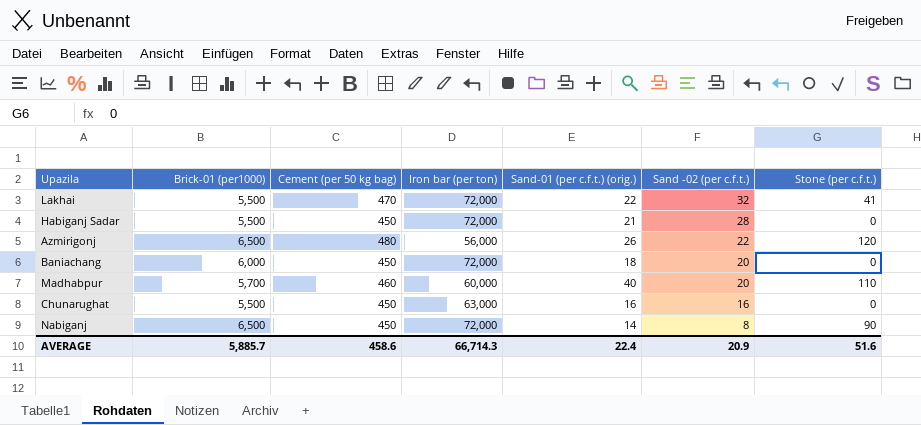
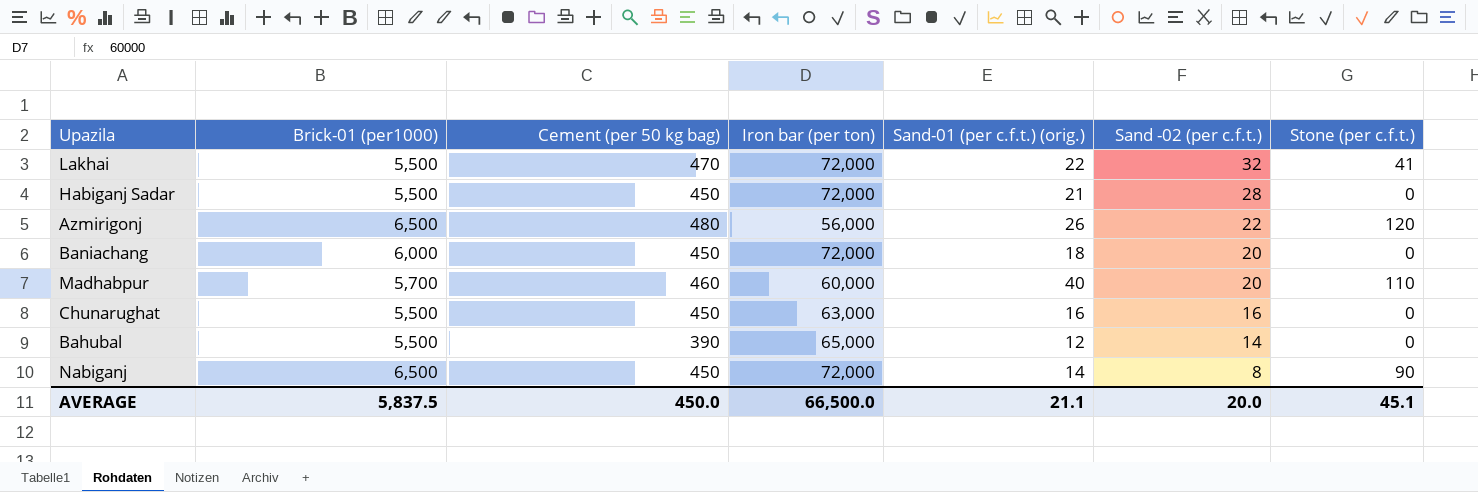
row Bahubal: none -> 5,500 | 390 | 65,000 | 12 | 14 | 0
AVERAGE | Brick-01 (per1000): 5,885.7 -> 5,837.5
AVERAGE | Cement (per 50 kg bag): 458.6 -> 450.0
AVERAGE | Iron bar (per ton): 66,714.3 -> 66,500.0
AVERAGE | Sand-01 (per c.f.t.) (orig.): 22.4 -> 21.1
AVERAGE | Sand -02 (per c.f.t.): 20.9 -> 20.0
AVERAGE | Stone (per c.f.t.): 51.6 -> 45.1

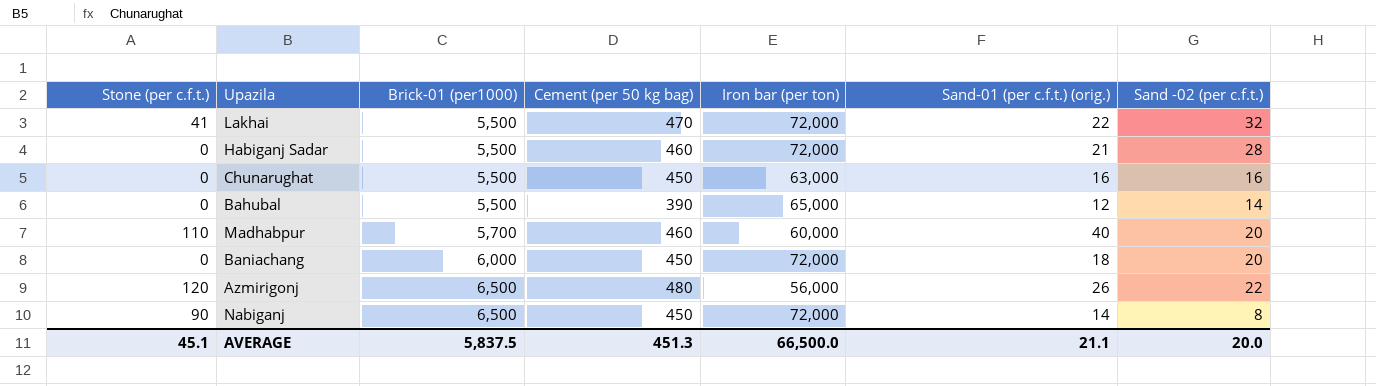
row order: Sand -02 (per c.f.t.) descending -> Brick-01 (per1000) ascending
column Stone (per c.f.t.) | position: 7 -> 1
Habiganj Sadar | Cement (per 50 kg bag): 450 -> 460
AVERAGE | Cement (per 50 kg bag): 450.0 -> 451.3

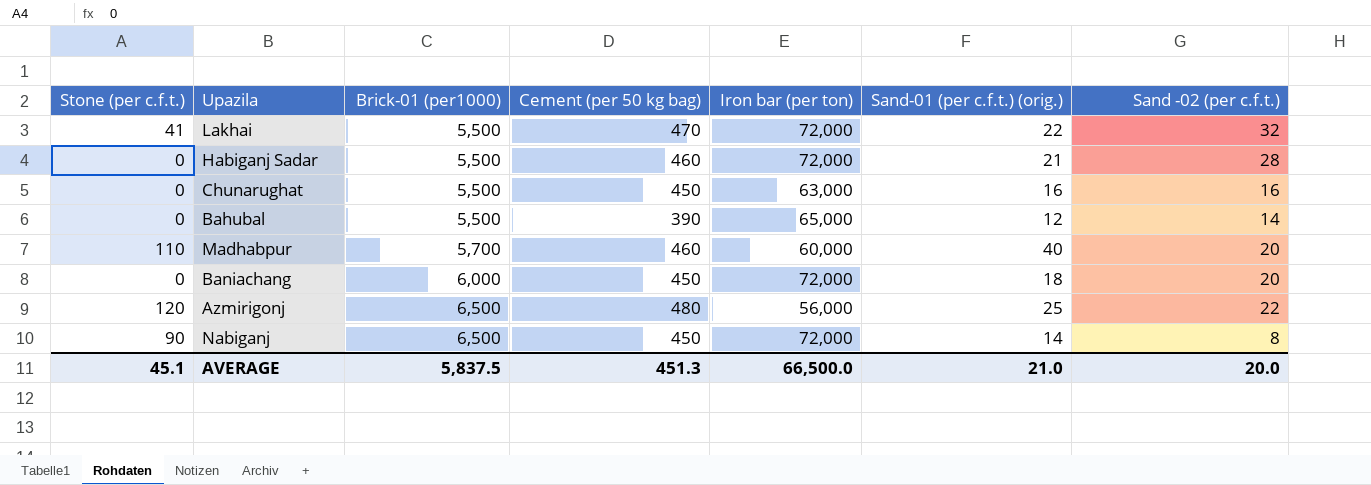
Azmirigonj | Sand-01 (per c.f.t.) (orig.): 26 -> 25
AVERAGE | Sand-01 (per c.f.t.) (orig.): 21.1 -> 21.0

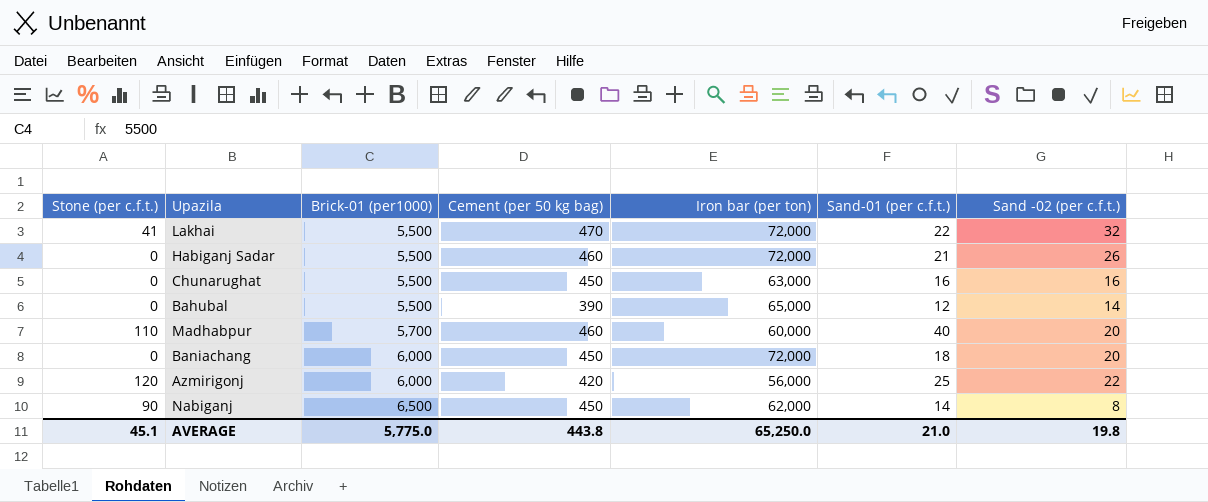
column name: Sand-01 (per c.f.t.) (orig.) -> Sand-01 (per c.f.t.)
Habiganj Sadar | Sand -02 (per c.f.t.): 28 -> 26
Azmirigonj | Brick-01 (per1000): 6,500 -> 6,000
Azmirigonj | Cement (per 50 kg bag): 480 -> 420
Nabiganj | Iron bar (per ton): 72,000 -> 62,000
AVERAGE | Brick-01 (per1000): 5,837.5 -> 5,775.0
AVERAGE | Cement (per 50 kg bag): 451.3 -> 443.8
AVERAGE | Iron bar (per ton): 66,500.0 -> 65,250.0
AVERAGE | Sand -02 (per c.f.t.): 20.0 -> 19.8

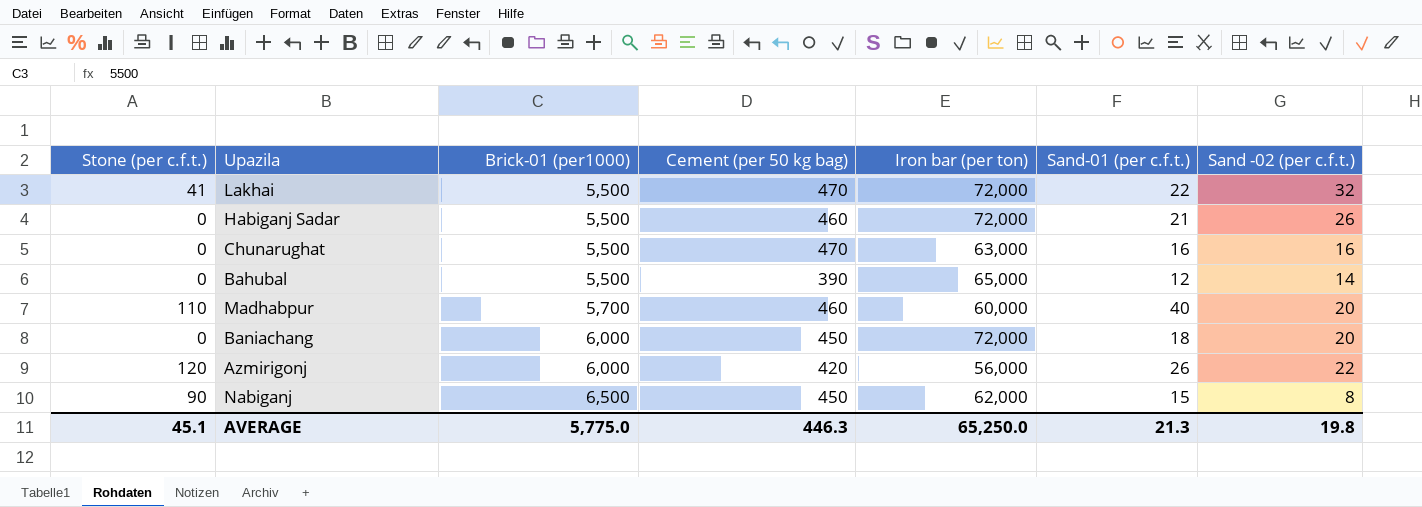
Chunarughat | Cement (per 50 kg bag): 450 -> 470
Azmirigonj | Sand-01 (per c.f.t.): 25 -> 26
Nabiganj | Sand-01 (per c.f.t.): 14 -> 15
AVERAGE | Cement (per 50 kg bag): 443.8 -> 446.3
AVERAGE | Sand-01 (per c.f.t.): 21.0 -> 21.3

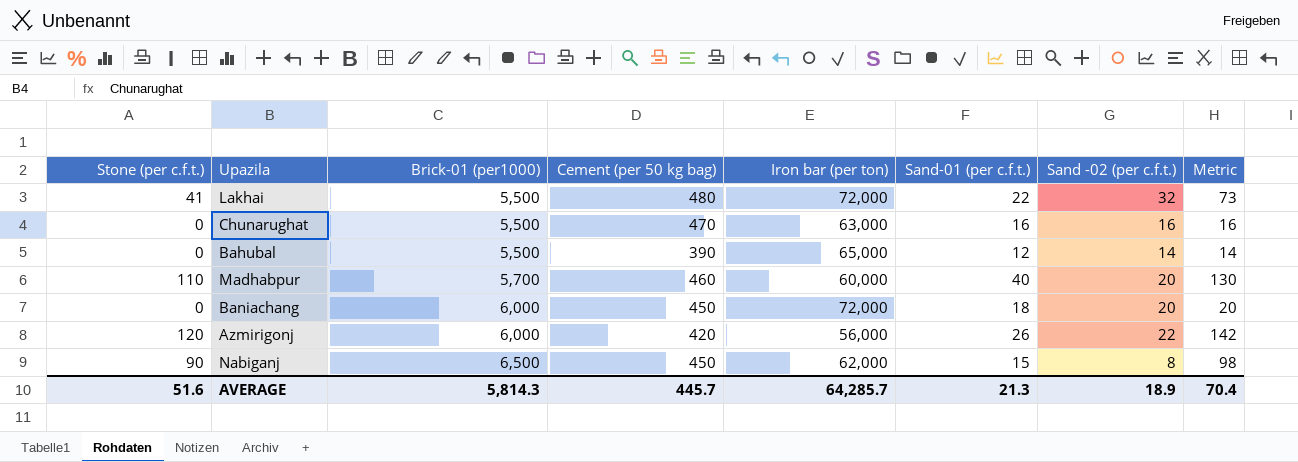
column Metric | formula: none -> [Stone (per c.f.t.)] + [Sand -02 (per c.f.t.)]
row Habiganj Sadar: 0 | 5,500 | 460 | 72,000 | 21 | 26 -> none
Lakhai | Cement (per 50 kg bag): 470 -> 480
AVERAGE | Stone (per c.f.t.): 45.1 -> 51.6
AVERAGE | Brick-01 (per1000): 5,775.0 -> 5,814.3
AVERAGE | Cement (per 50 kg bag): 446.3 -> 445.7
AVERAGE | Iron bar (per ton): 65,250.0 -> 64,285.7
AVERAGE | Sand -02 (per c.f.t.): 19.8 -> 18.9

